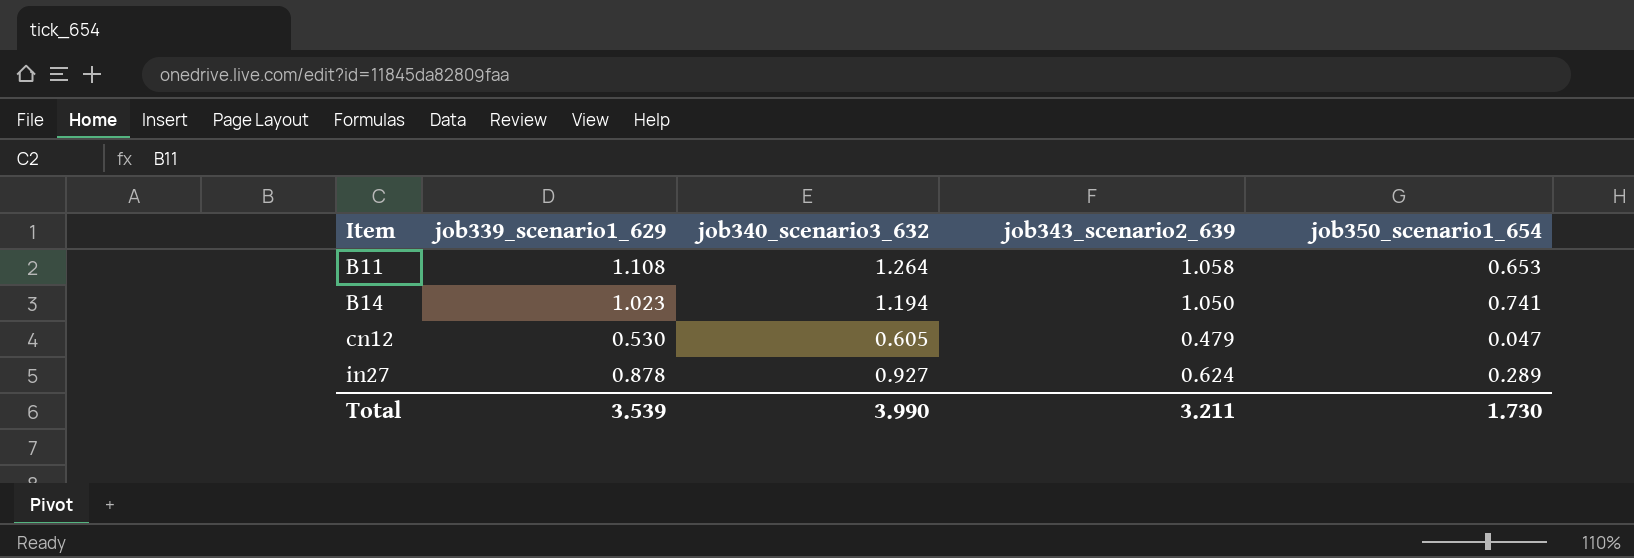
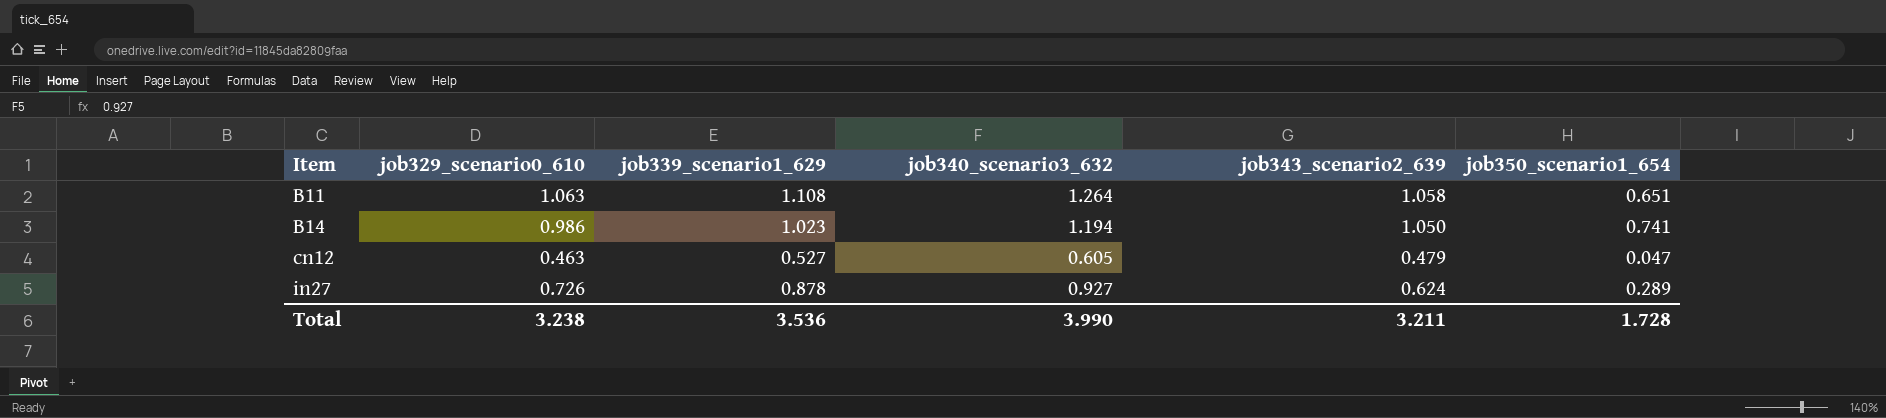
column job329_scenario0_610 | position: none -> 2
B11 | job350_scenario1_654: 0.653 -> 0.651
cn12 | job339_scenario1_629: 0.530 -> 0.527
Total | job339_scenario1_629: 3.539 -> 3.536
Total | job350_scenario1_654: 1.730 -> 1.728

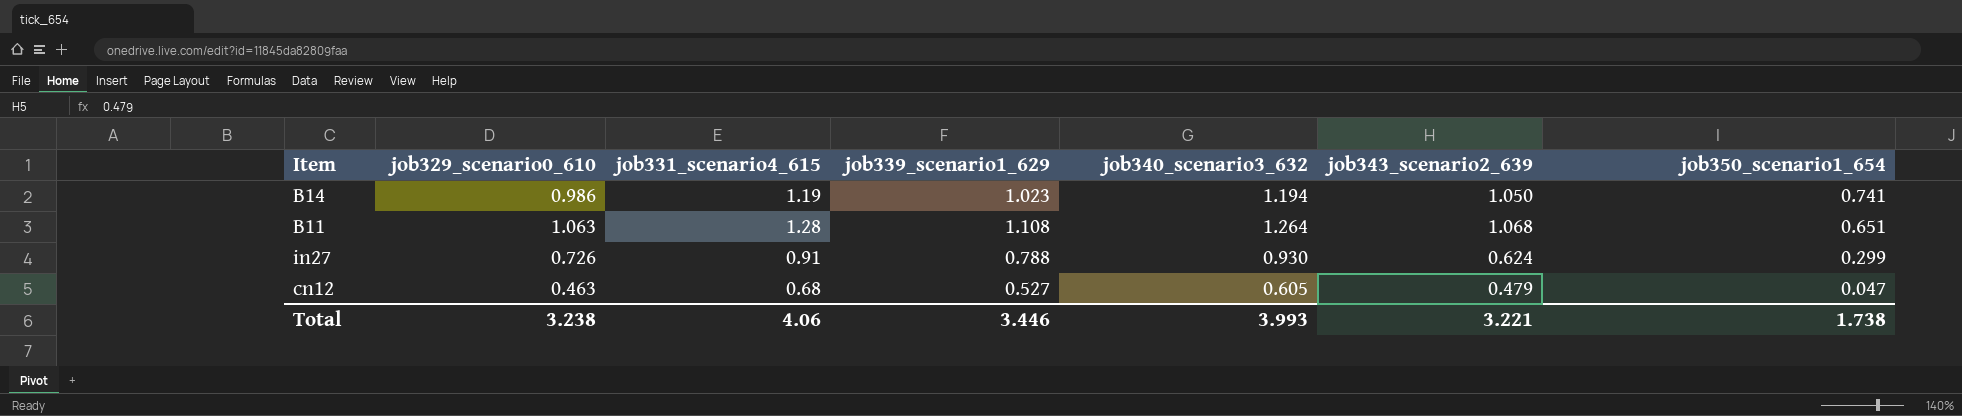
row order: Item ascending -> job350_scenario1_654 descending
column job331_scenario4_615 | position: none -> 3
B11 | job343_scenario2_639: 1.058 -> 1.068
in27 | job339_scenario1_629: 0.878 -> 0.788
in27 | job340_scenario3_632: 0.927 -> 0.930
in27 | job350_scenario1_654: 0.289 -> 0.299
Total | job339_scenario1_629: 3.536 -> 3.446
Total | job340_scenario3_632: 3.990 -> 3.993
Total | job343_scenario2_639: 3.211 -> 3.221
Total | job350_scenario1_654: 1.728 -> 1.738

